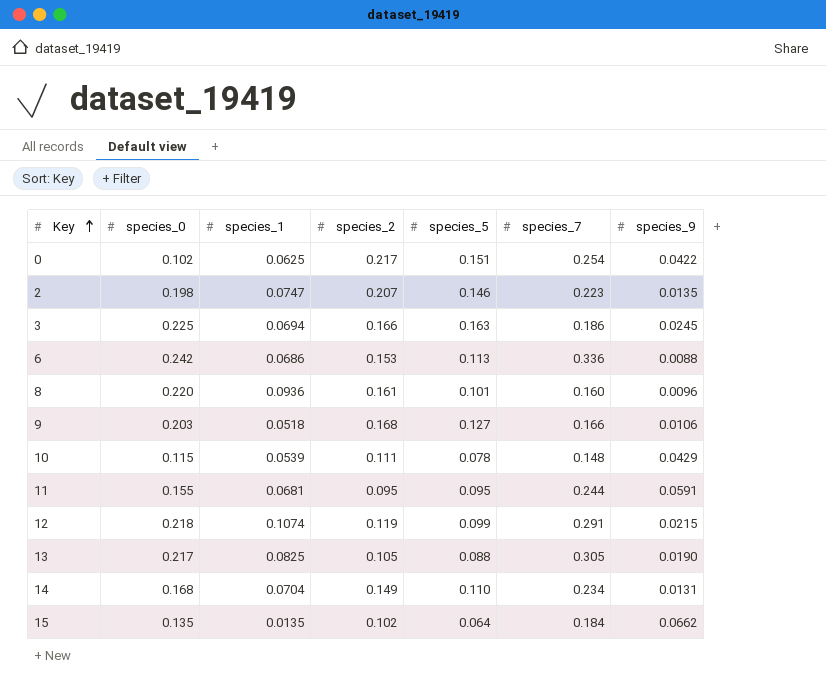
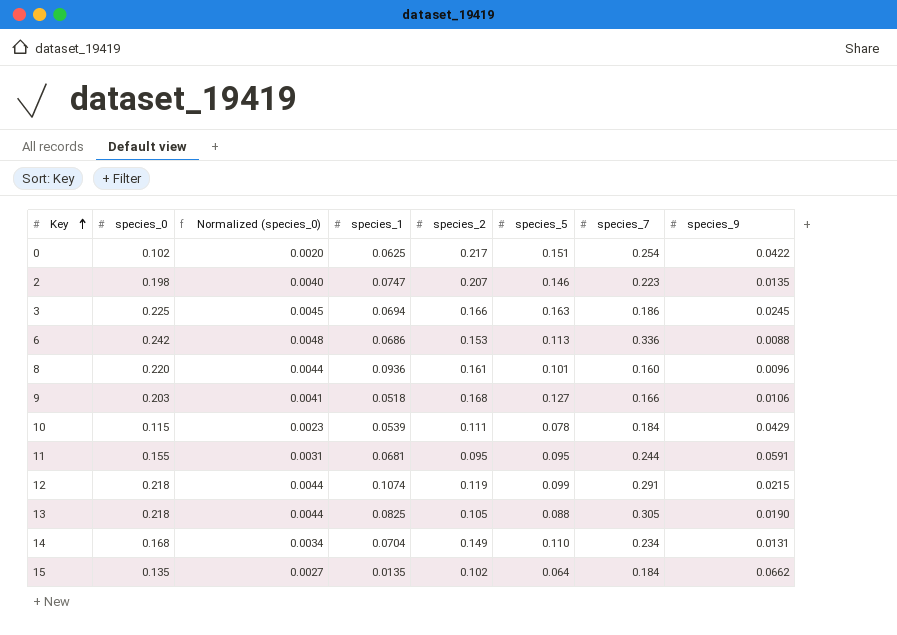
column Normalized (species_0) | formula: none -> [species_0] * 0.02
10 | species_7: 0.148 -> 0.184
13 | species_0: 0.217 -> 0.218

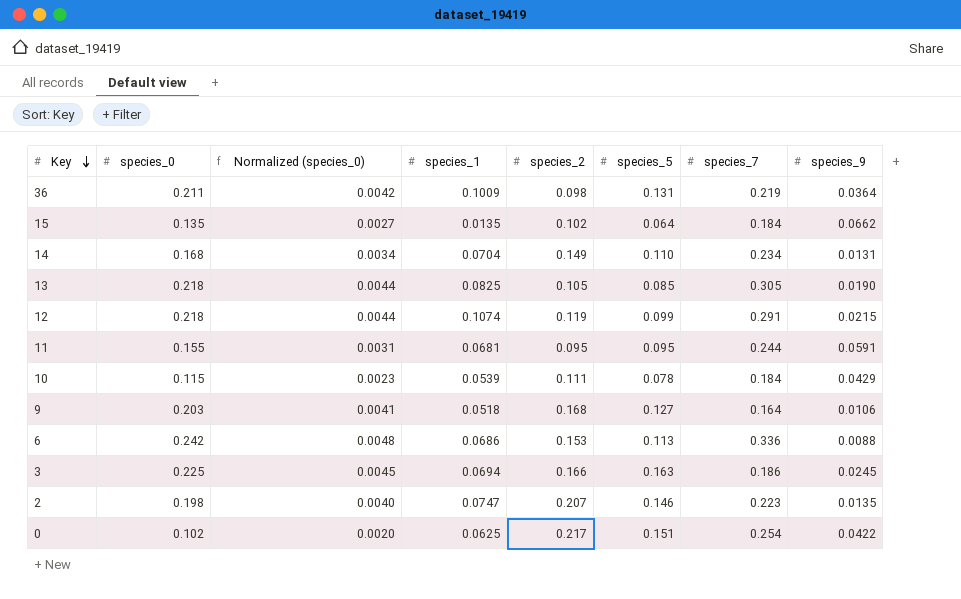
row order: Key ascending -> Key descending
row 8: 0.220 | 0.0044 | 0.0936 | 0.161 | 0.101 | 0.160 | 0.0096 -> none
row 36: none -> 0.211 | 0.0042 | 0.1009 | 0.098 | 0.131 | 0.219 | 0.0364
13 | species_5: 0.088 -> 0.085
9 | species_7: 0.166 -> 0.164

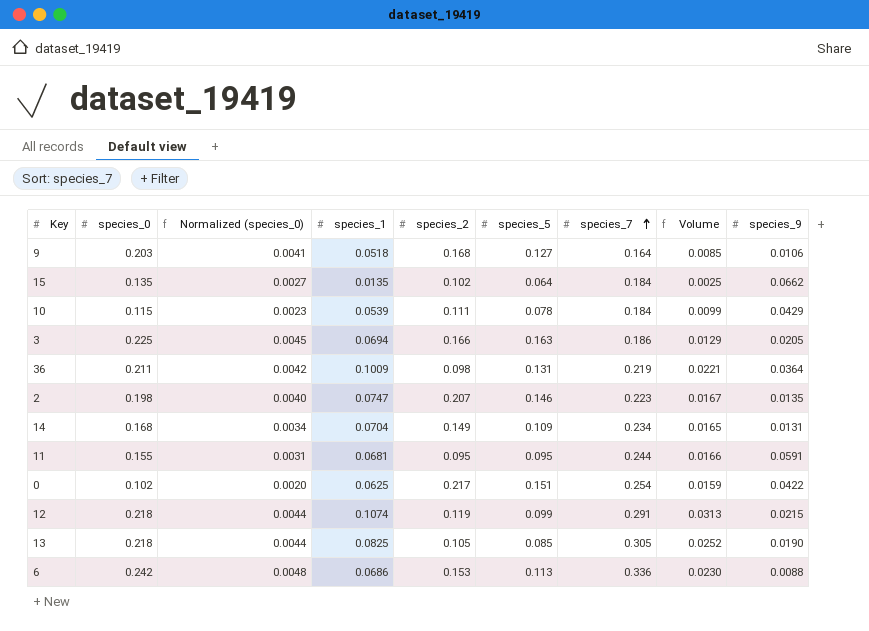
row order: Key descending -> species_7 ascending
column Volume | formula: none -> [species_1] * [species_7]
3 | species_9: 0.0245 -> 0.0205
14 | species_5: 0.110 -> 0.109

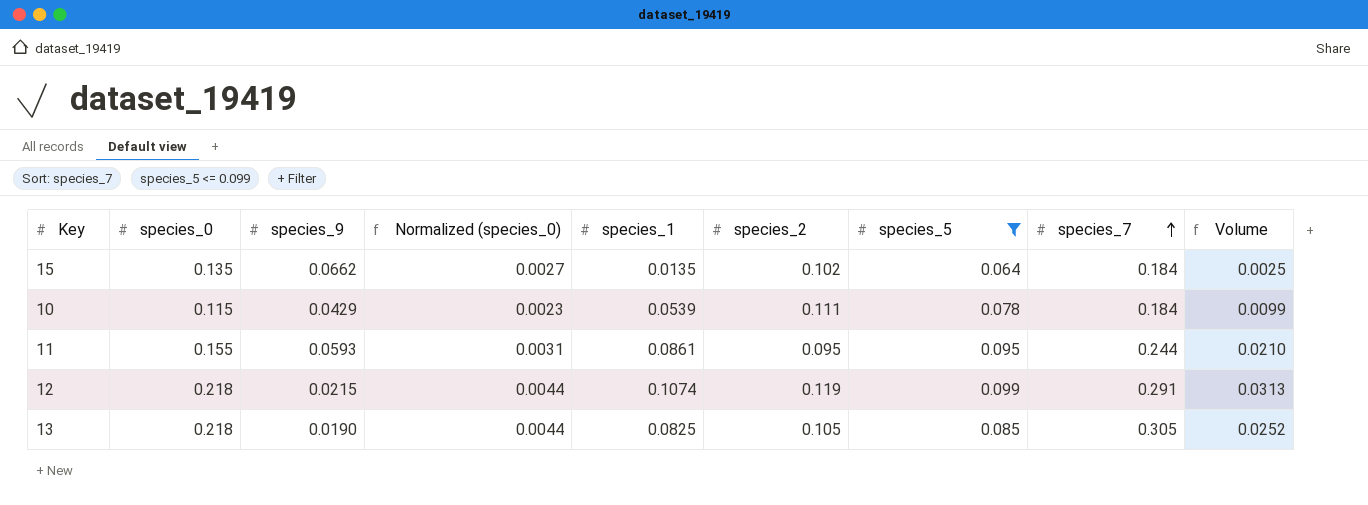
filter: none -> species_5 <= 0.099
column species_9 | position: 9 -> 3
11 | species_9: 0.0591 -> 0.0593
11 | species_1: 0.0681 -> 0.0861
11 | Volume: 0.0166 -> 0.0210

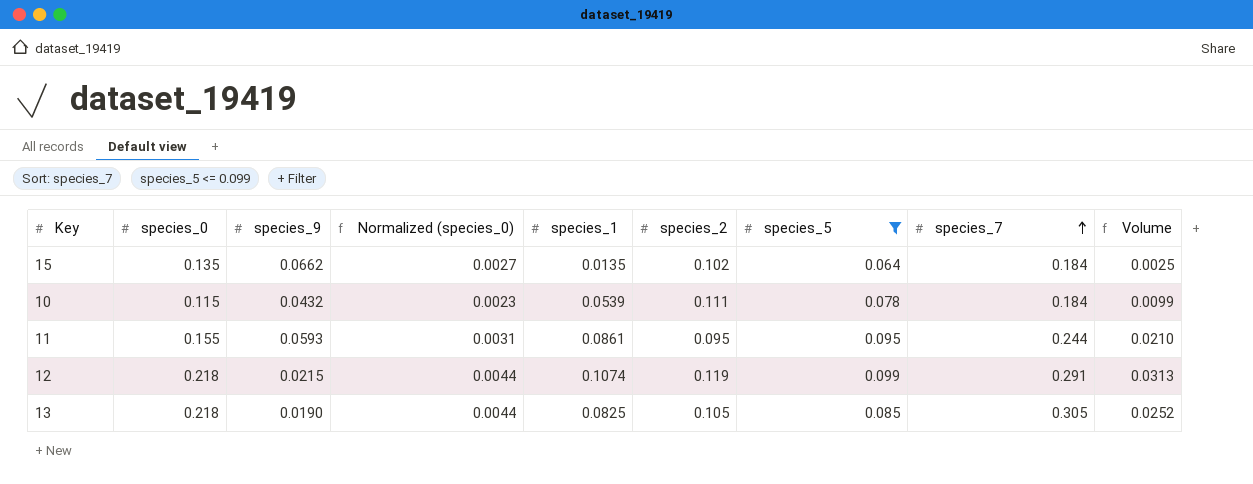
10 | species_9: 0.0429 -> 0.0432

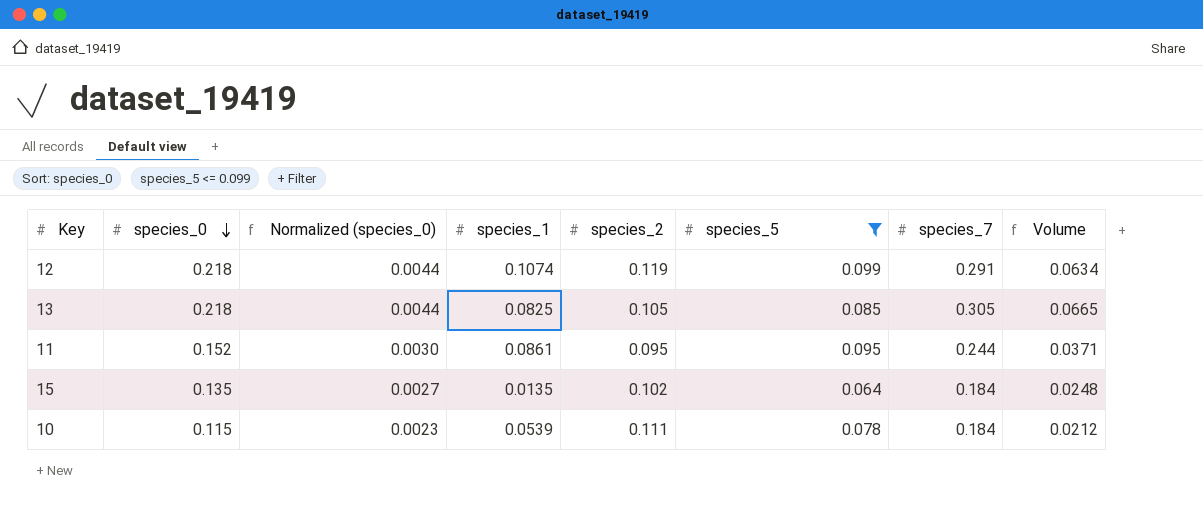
row order: species_7 ascending -> species_0 descending
column species_9 | position: 3 -> none
column Volume | formula: [species_1] * [species_7] -> [species_0] * [species_7]
11 | species_0: 0.155 -> 0.152
11 | Normalized (species_0): 0.0031 -> 0.0030

